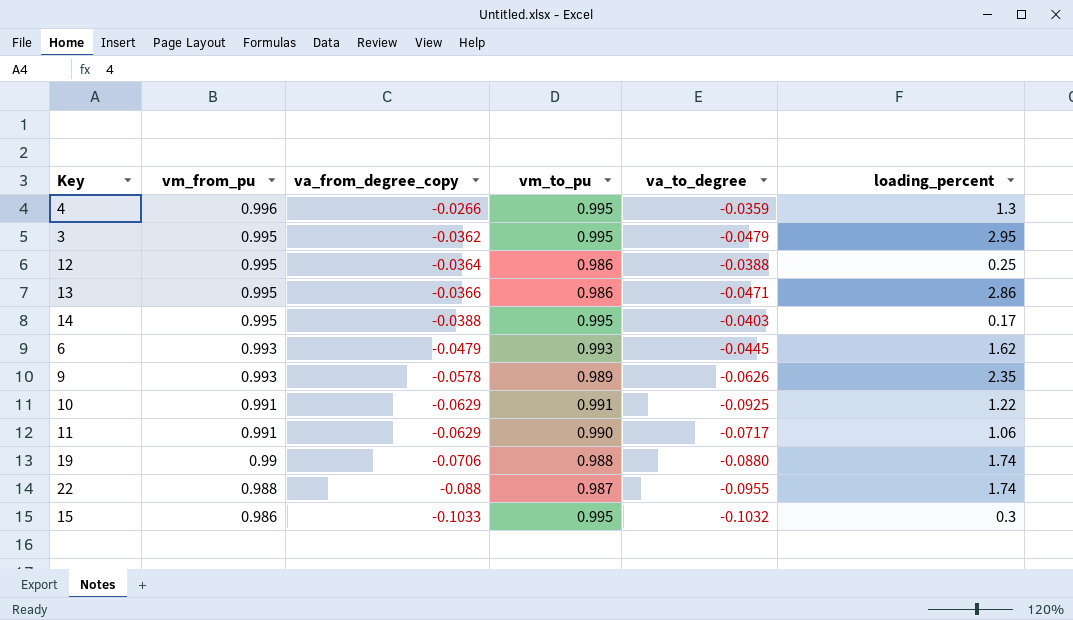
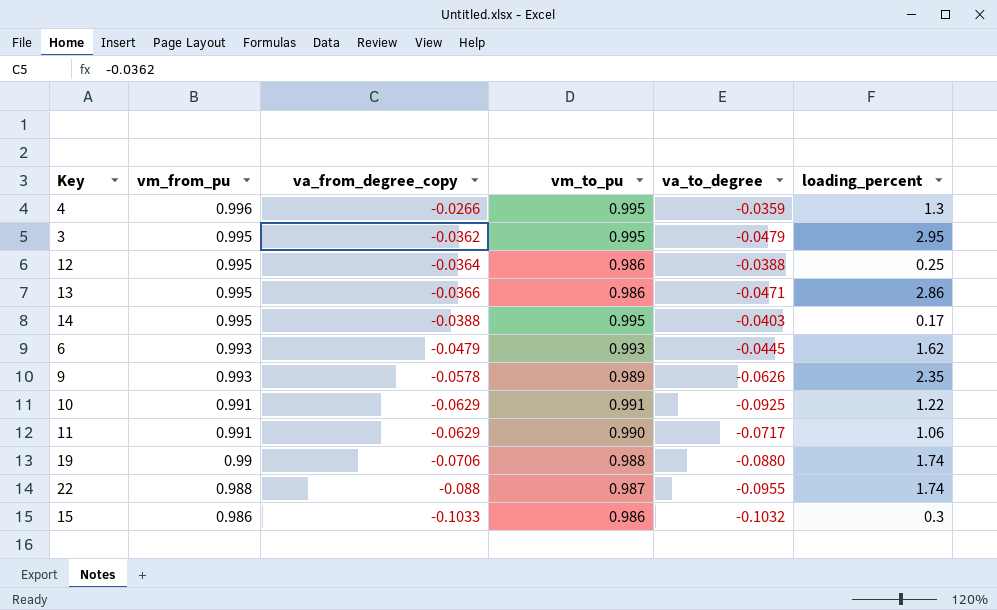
15 | vm_to_pu: 0.995 -> 0.986

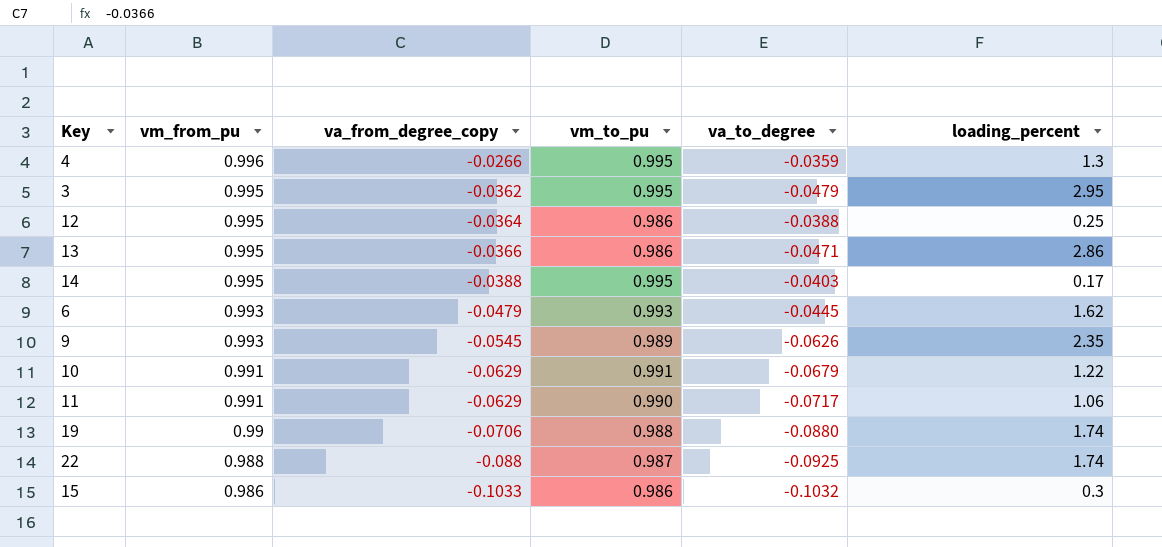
9 | va_from_degree_copy: -0.0578 -> -0.0545
10 | va_to_degree: -0.0925 -> -0.0679
22 | va_to_degree: -0.0955 -> -0.0925

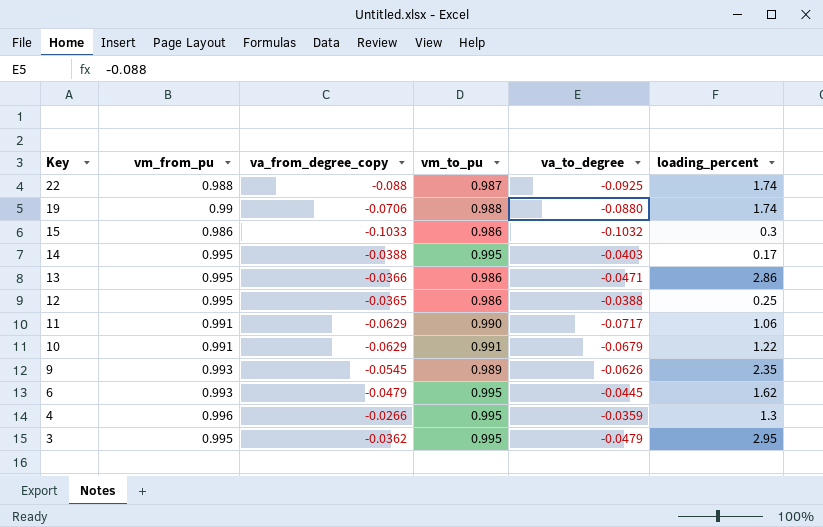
row order: vm_from_pu descending -> Key descending
12 | va_from_degree_copy: -0.0364 -> -0.0365
6 | vm_to_pu: 0.993 -> 0.995

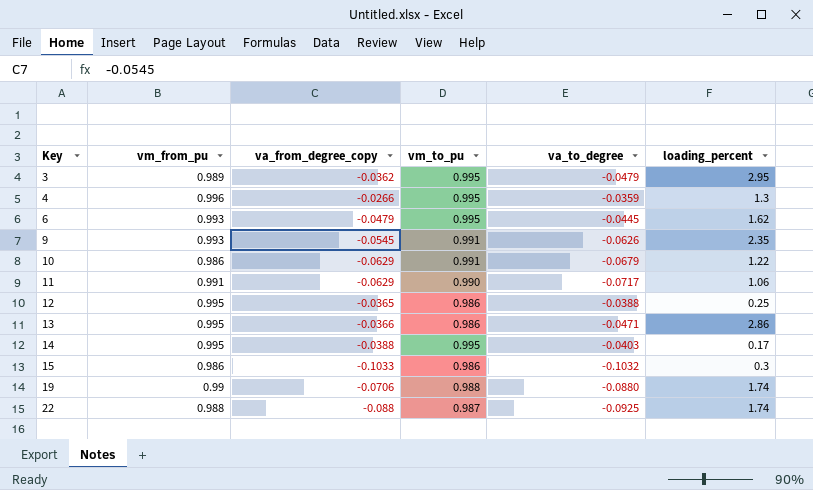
row order: Key descending -> Key ascending
3 | vm_from_pu: 0.995 -> 0.989
9 | vm_to_pu: 0.989 -> 0.991
10 | vm_from_pu: 0.991 -> 0.986

